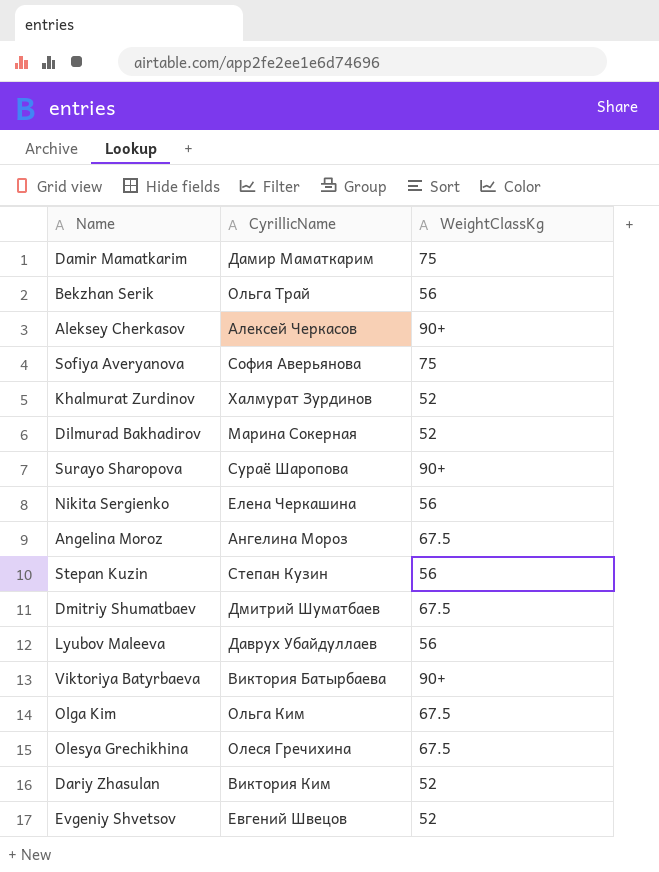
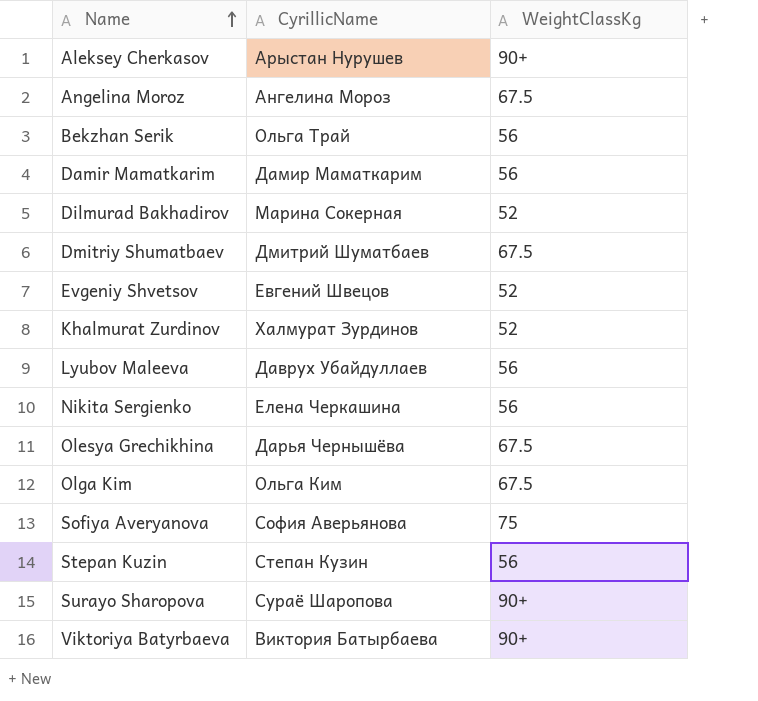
row order: none -> Name ascending
row Dariy Zhasulan: Виктория Ким | 52 -> none
Aleksey Cherkasov | CyrillicName: Алексей Черкасов -> Арыстан Нурушев
Damir Mamatkarim | WeightClassKg: 75 -> 56
Olesya Grechikhina | CyrillicName: Олеся Гречихина -> Дарья Чернышёва

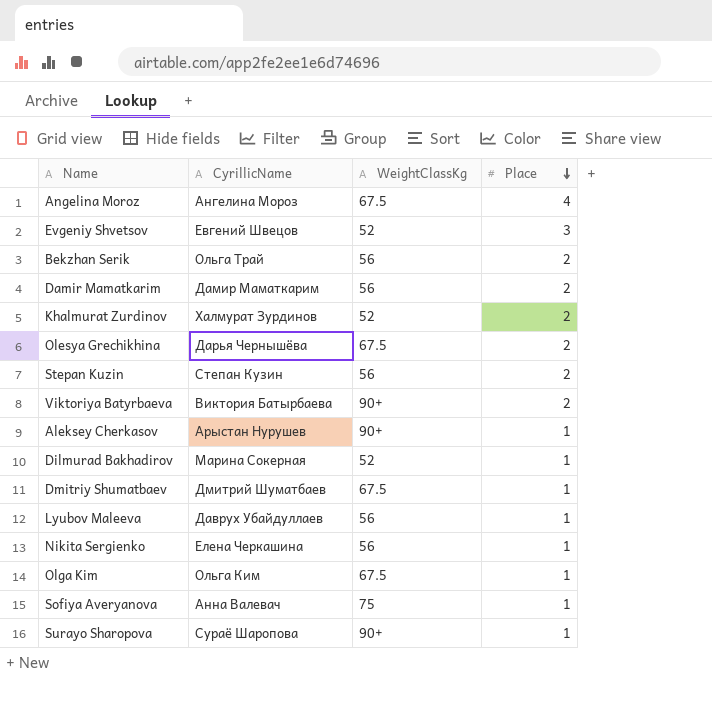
row order: Name ascending -> Place descending
column Place | position: none -> 4
Sofiya Averyanova | CyrillicName: София Аверьянова -> Анна Валевач

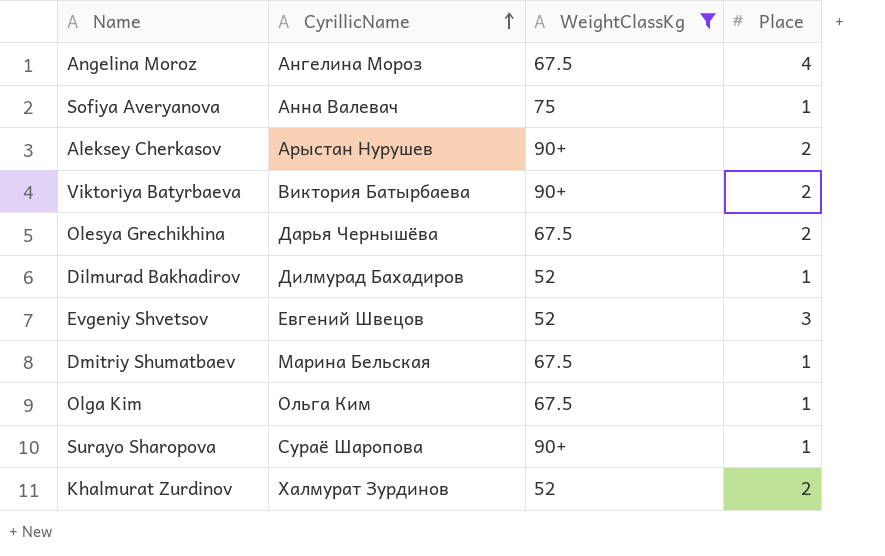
filter: none -> WeightClassKg != 56
row order: Place descending -> CyrillicName ascending
Aleksey Cherkasov | Place: 1 -> 2
Dilmurad Bakhadirov | CyrillicName: Марина Сокерная -> Дилмурад Бахадиров
Dmitriy Shumatbaev | CyrillicName: Дмитрий Шуматбаев -> Марина Бельская

